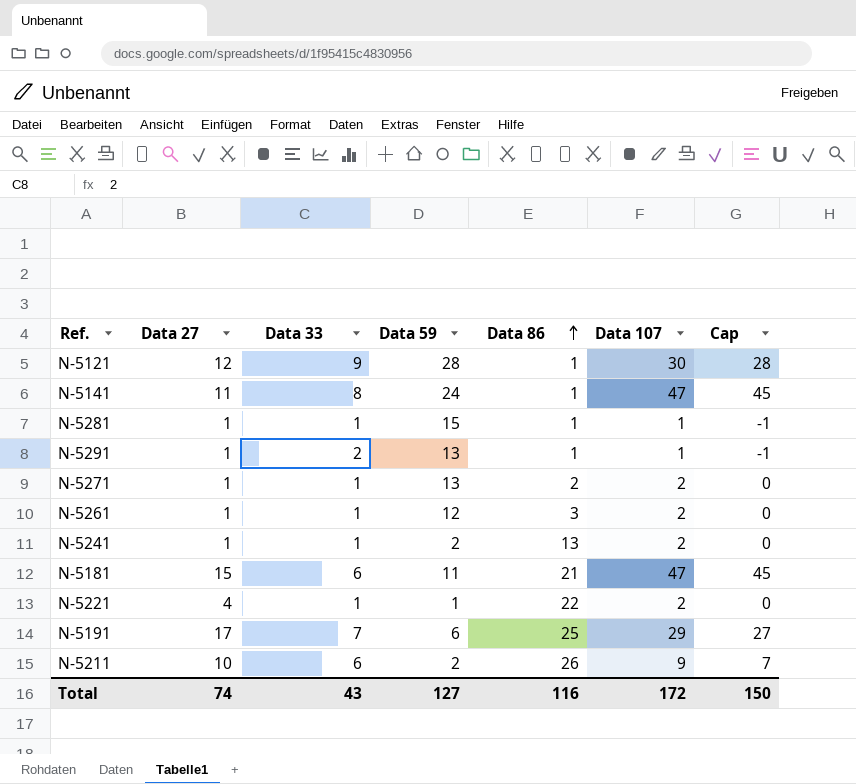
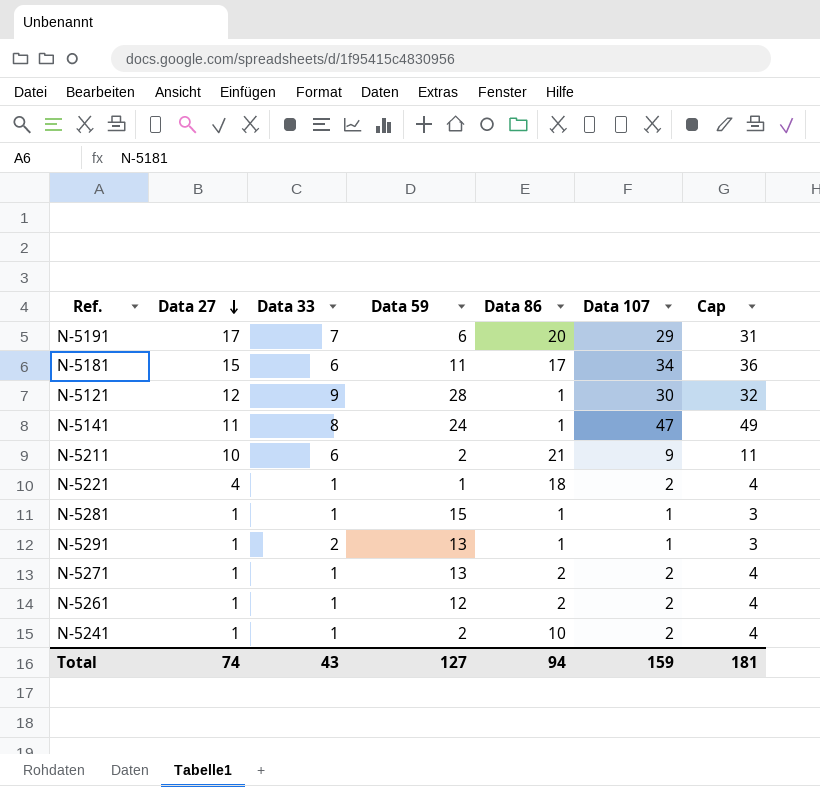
row order: Data 86 ascending -> Data 27 descending
column Cap | formula: [Data 107] - 2 -> [Data 107] + 2
N-5191 | Data 86: 25 -> 20
N-5181 | Data 86: 21 -> 17
N-5181 | Data 107: 47 -> 34
N-5211 | Data 86: 26 -> 21
N-5221 | Data 86: 22 -> 18
N-5261 | Data 86: 3 -> 2
N-5241 | Data 86: 13 -> 10
Total | Data 86: 116 -> 94
Total | Data 107: 172 -> 159
Total | Cap: 150 -> 181

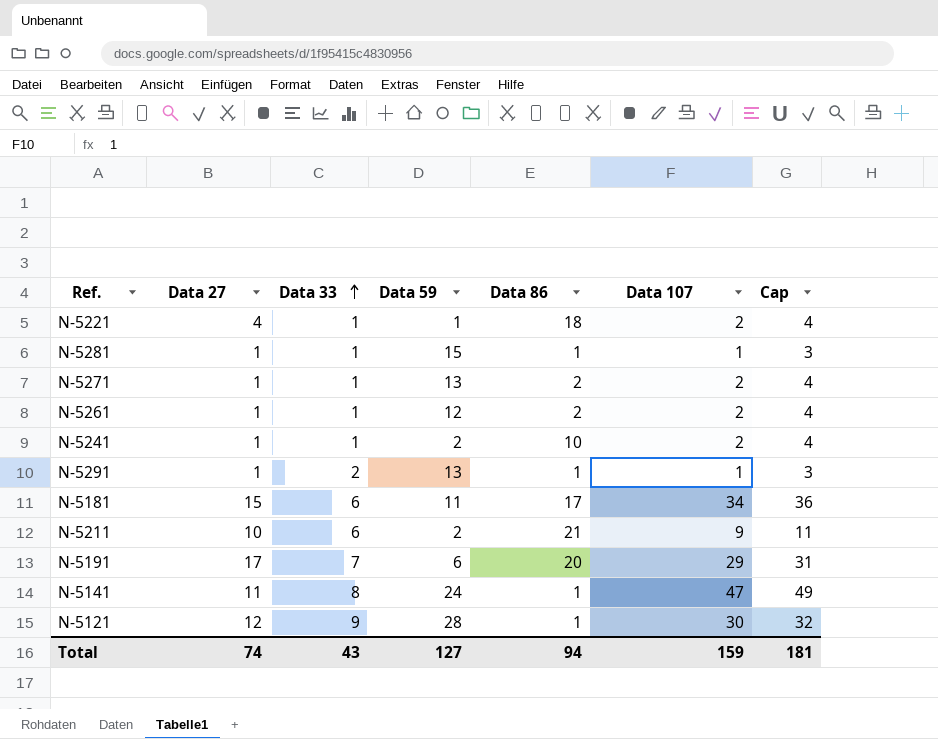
row order: Data 27 descending -> Data 33 ascending

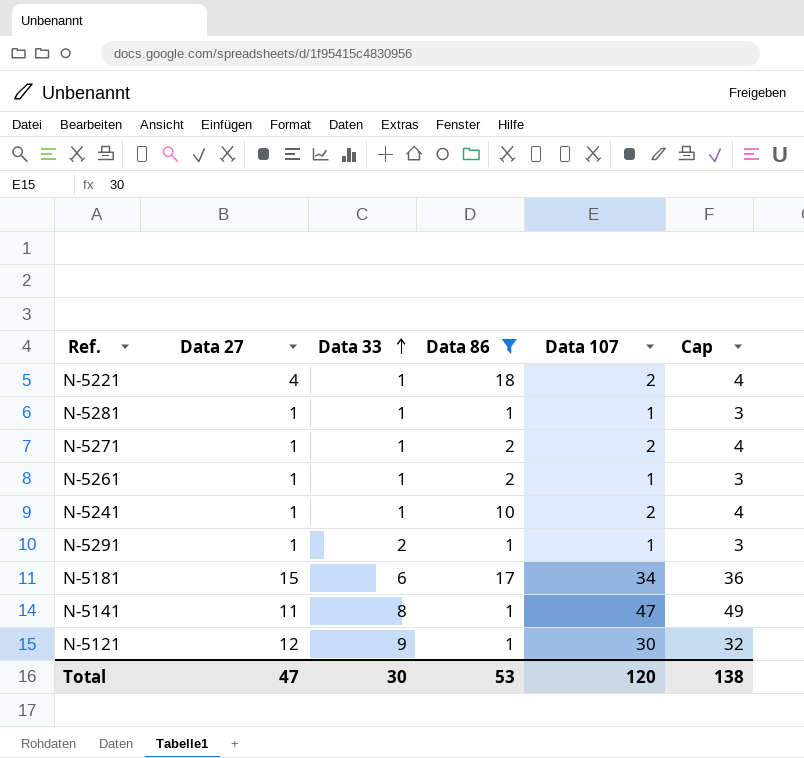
filter: none -> Data 86 <= 18
column Data 59 | position: 4 -> none
N-5261 | Data 107: 2 -> 1
N-5261 | Cap: 4 -> 3
Total | Data 27: 74 -> 47
Total | Data 33: 43 -> 30
Total | Data 86: 94 -> 53
Total | Data 107: 159 -> 120
Total | Cap: 181 -> 138

